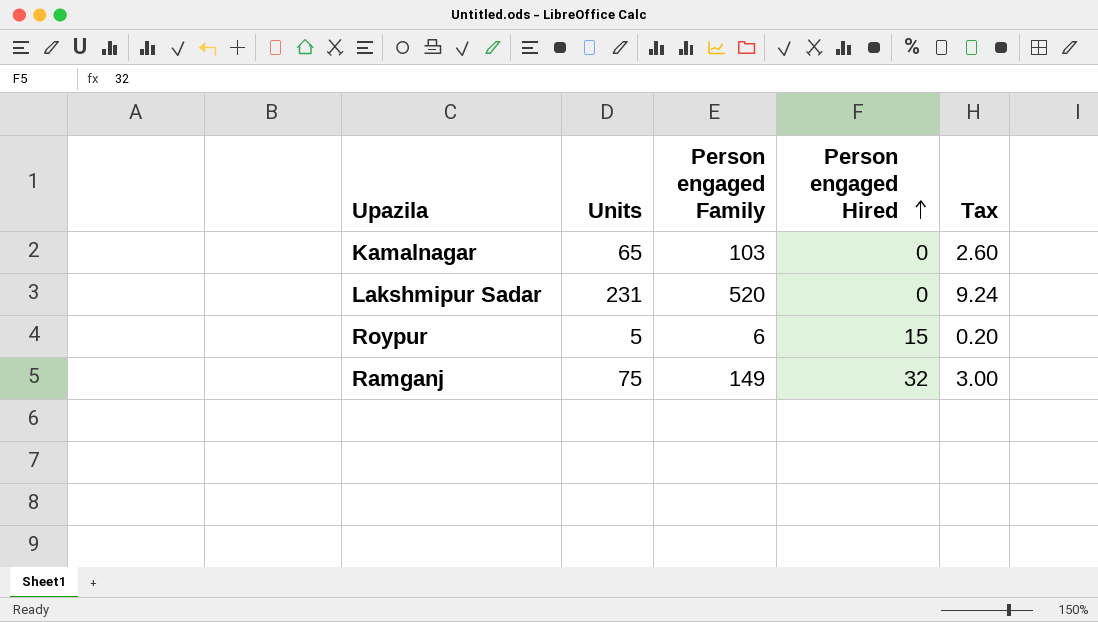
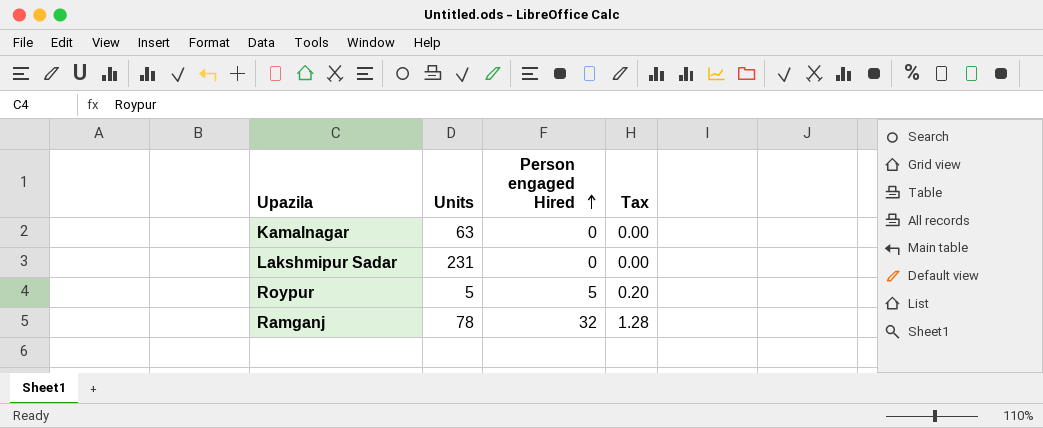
column Person engaged Family | position: 3 -> none
column Tax | formula: [Units] * 0.04 -> [Person engaged Hired] * 0.04
Kamalnagar | Units: 65 -> 63
Roypur | Person engaged Hired: 15 -> 5
Ramganj | Units: 75 -> 78

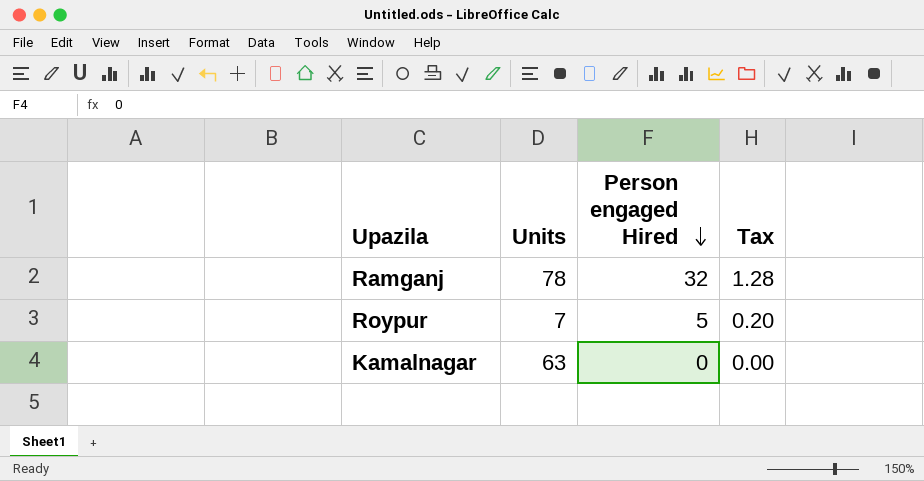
row order: Person engaged Hired ascending -> Person engaged Hired descending
row Lakshmipur Sadar: 231 | 0 | 0.00 -> none
Roypur | Units: 5 -> 7

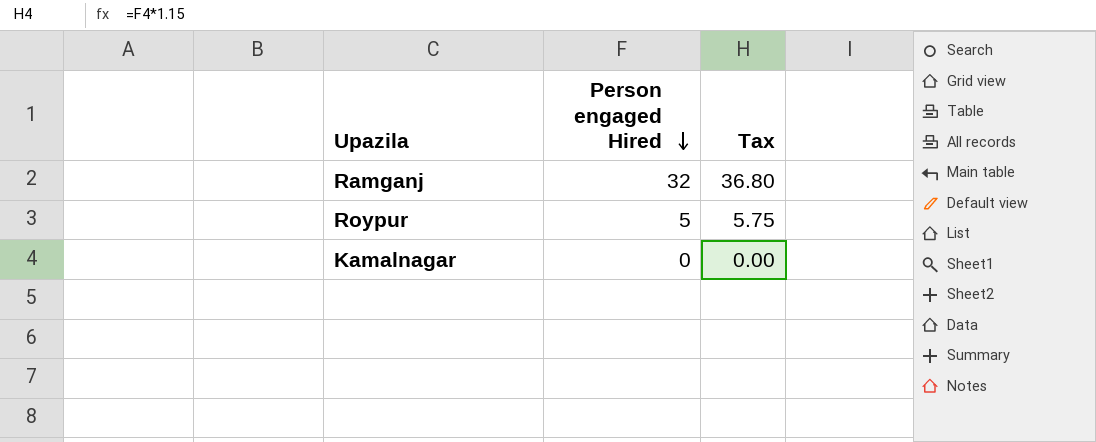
column Units | position: 2 -> none
column Tax | formula: [Person engaged Hired] * 0.04 -> [Person engaged Hired] * 1.15

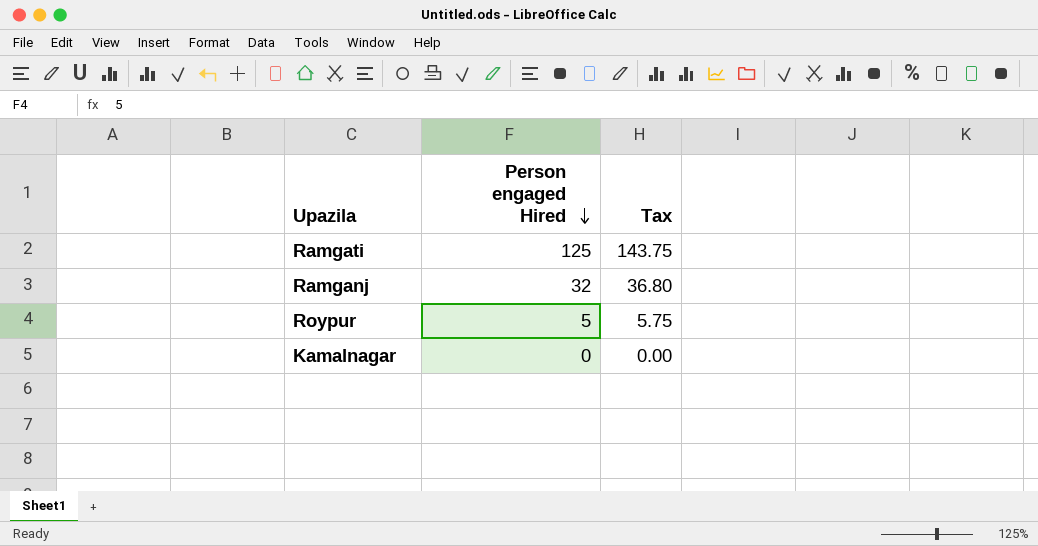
row Ramgati: none -> 125 | 143.75

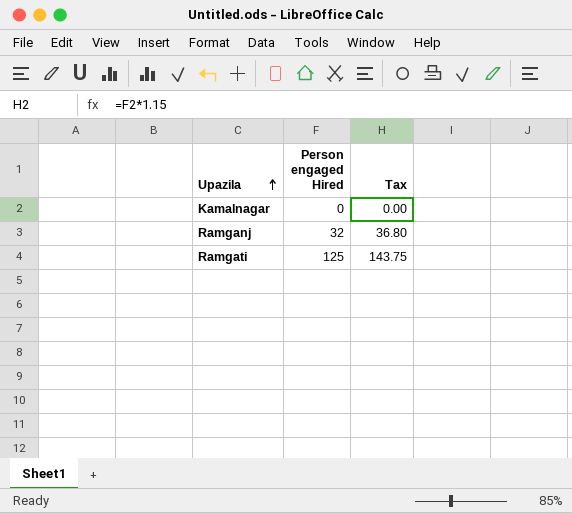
row order: Person engaged Hired descending -> Upazila ascending
row Roypur: 5 | 5.75 -> none

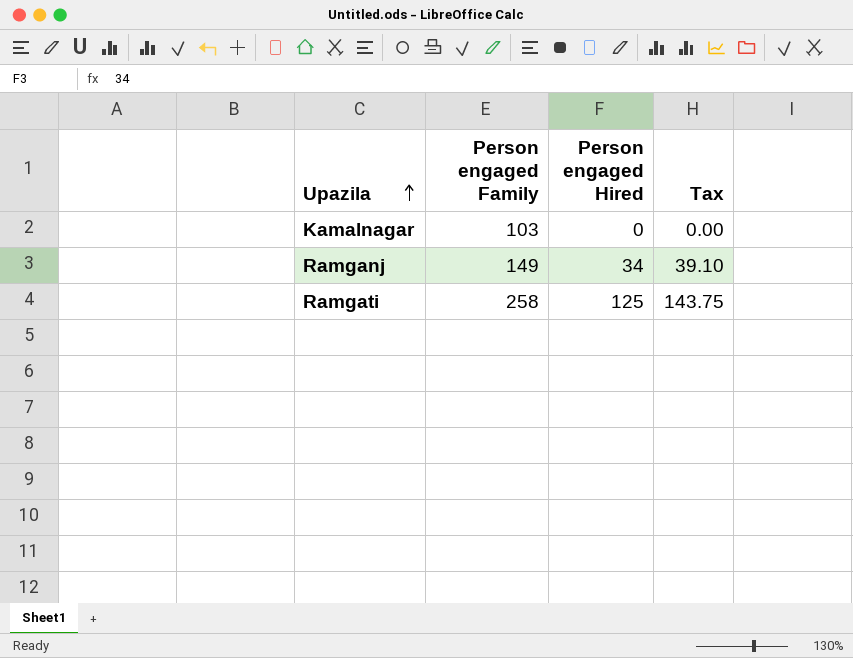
column Person engaged Family | position: none -> 2
Ramganj | Person engaged Hired: 32 -> 34
Ramganj | Tax: 36.80 -> 39.10

